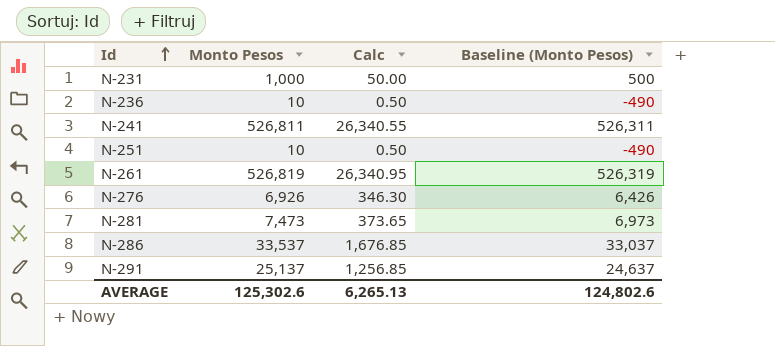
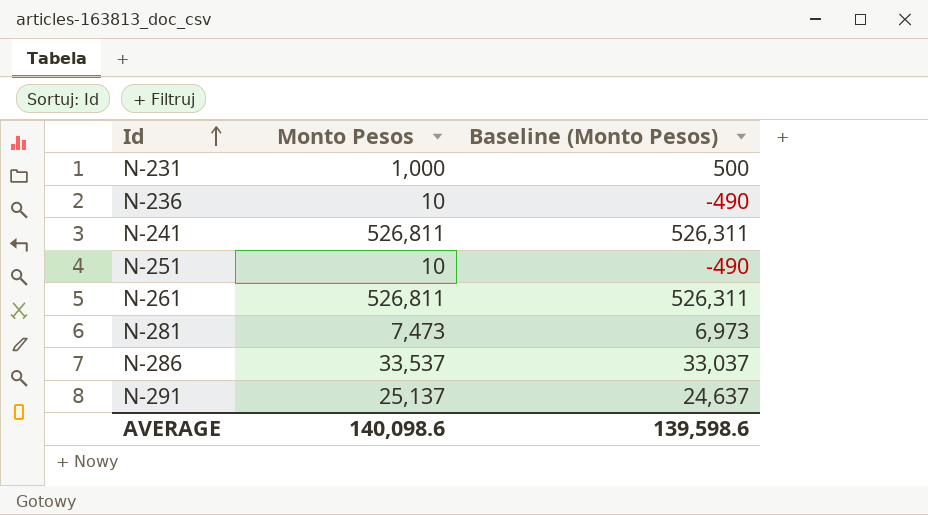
column Calc | formula: [Monto Pesos] * 0.05 -> none
row N-276: 6,926 | 346.30 | 6,426 -> none
N-261 | Monto Pesos: 526,819 -> 526,811
N-261 | Baseline (Monto Pesos): 526,319 -> 526,311
AVERAGE | Monto Pesos: 125,302.6 -> 140,098.6
AVERAGE | Baseline (Monto Pesos): 124,802.6 -> 139,598.6

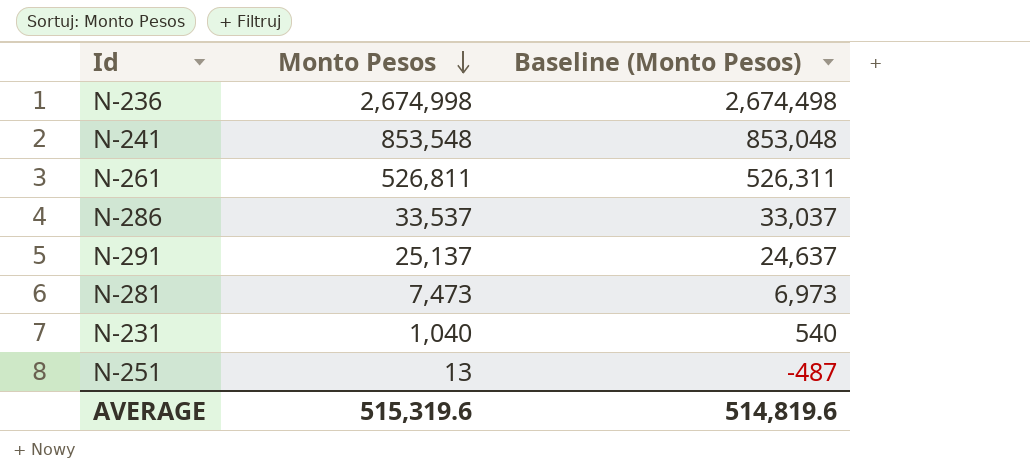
row order: Id ascending -> Monto Pesos descending
N-236 | Monto Pesos: 10 -> 2,674,998
N-236 | Baseline (Monto Pesos): -490 -> 2,674,498
N-241 | Monto Pesos: 526,811 -> 853,548
N-241 | Baseline (Monto Pesos): 526,311 -> 853,048
N-231 | Monto Pesos: 1,000 -> 1,040
N-231 | Baseline (Monto Pesos): 500 -> 540
N-251 | Monto Pesos: 10 -> 13
N-251 | Baseline (Monto Pesos): -490 -> -487
AVERAGE | Monto Pesos: 140,098.6 -> 515,319.6
AVERAGE | Baseline (Monto Pesos): 139,598.6 -> 514,819.6

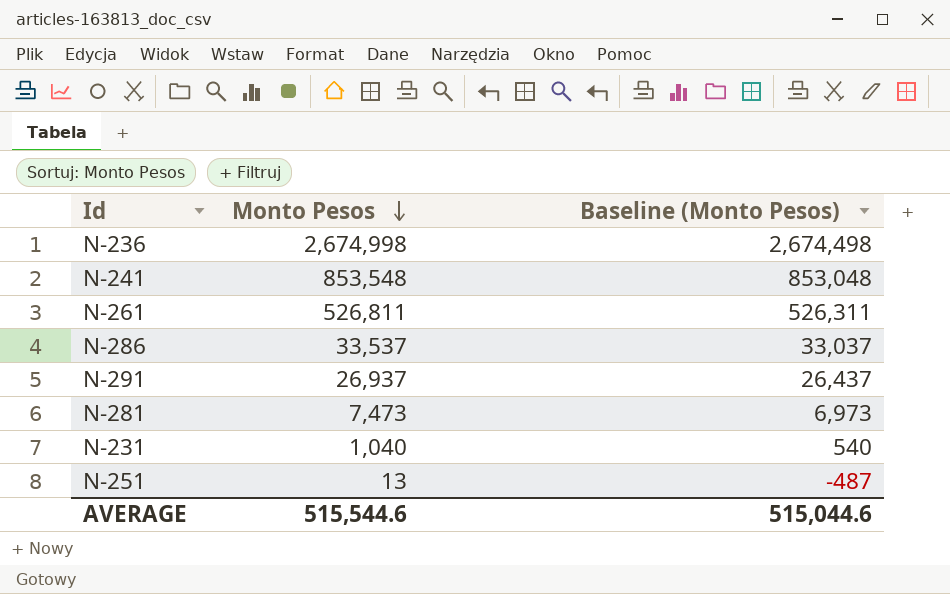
N-291 | Monto Pesos: 25,137 -> 26,937
N-291 | Baseline (Monto Pesos): 24,637 -> 26,437
AVERAGE | Monto Pesos: 515,319.6 -> 515,544.6
AVERAGE | Baseline (Monto Pesos): 514,819.6 -> 515,044.6

